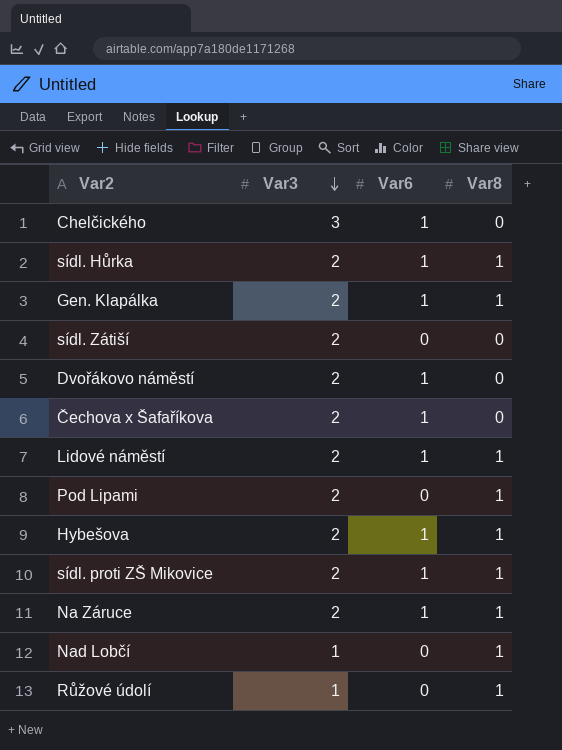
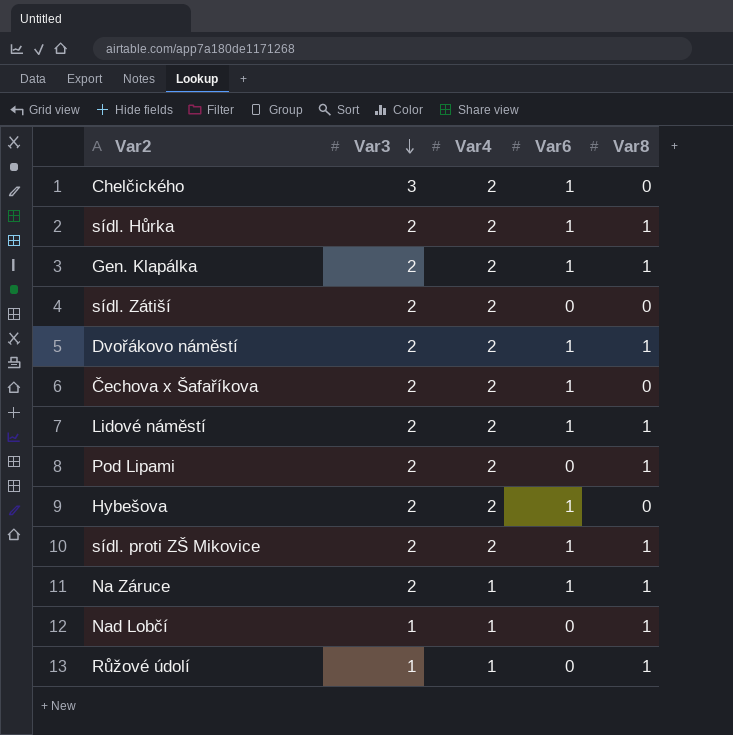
column Var4 | position: none -> 3
Dvořákovo náměstí | Var8: 0 -> 1
Hybešova | Var8: 1 -> 0

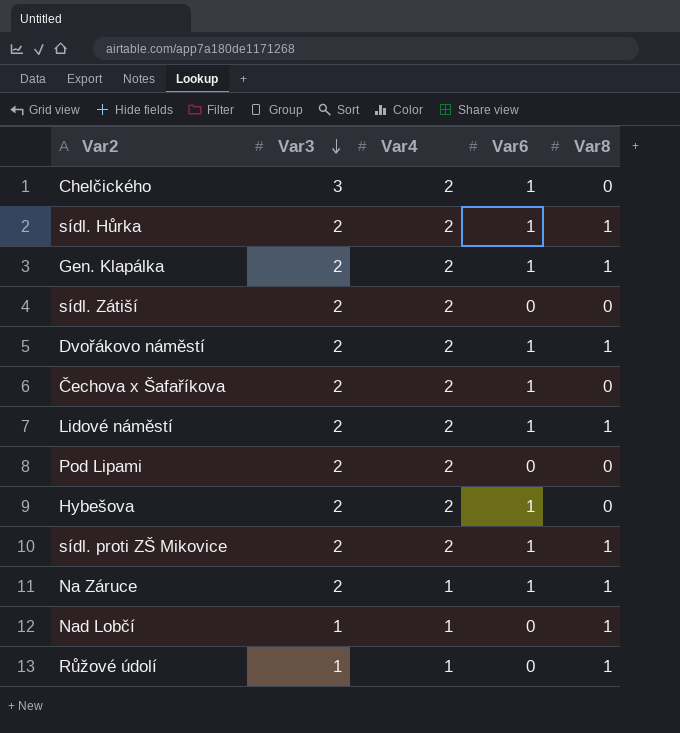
Pod Lipami | Var8: 1 -> 0

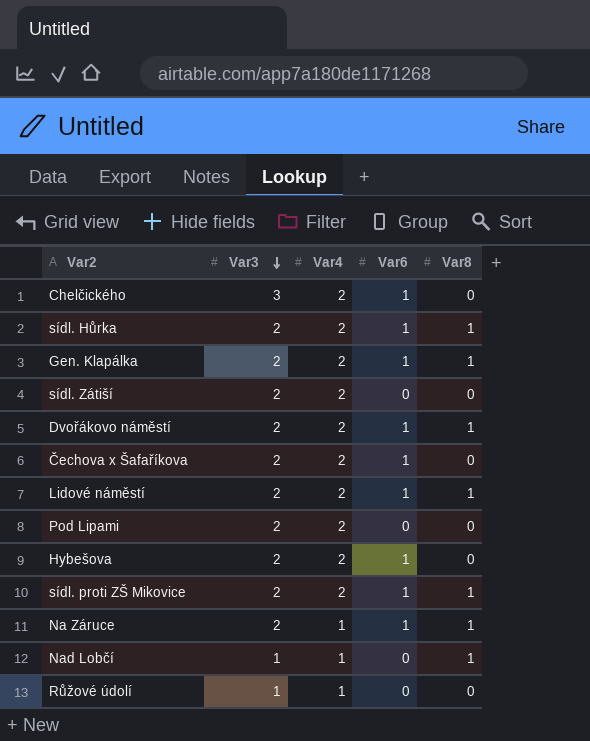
Růžové údolí | Var8: 1 -> 0

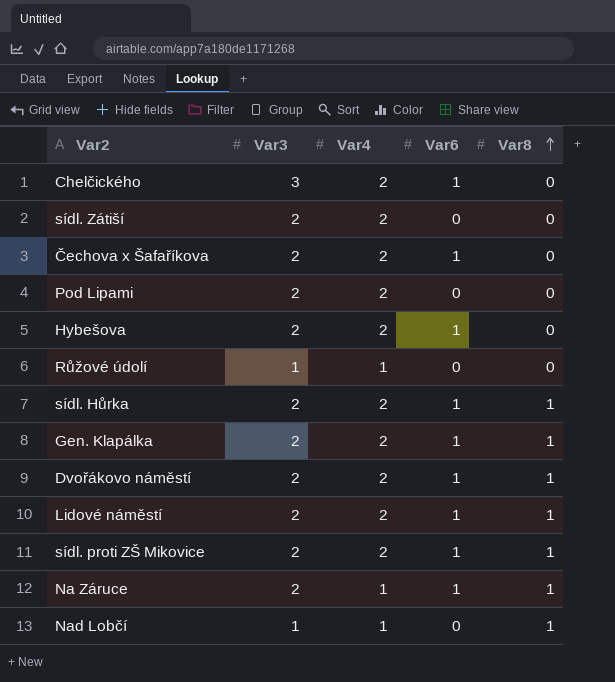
row order: Var3 descending -> Var8 ascending

